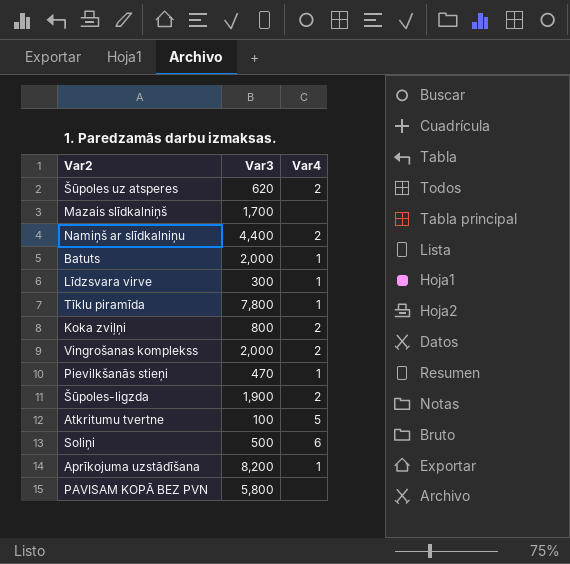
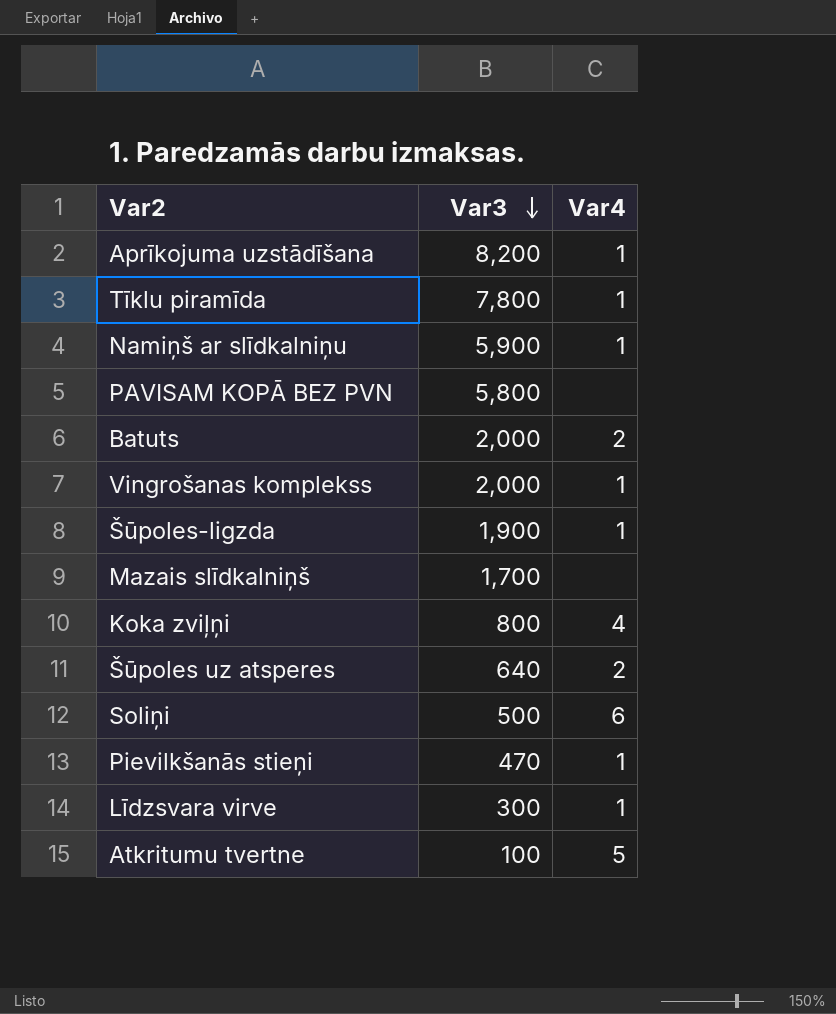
row order: none -> Var3 descending
Namiņš ar slīdkalniņu | Var3: 4,400 -> 5,900
Namiņš ar slīdkalniņu | Var4: 2 -> 1
Batuts | Var4: 1 -> 2
Vingrošanas komplekss | Var4: 2 -> 1
Šūpoles-ligzda | Var4: 2 -> 1
Koka zviļņi | Var4: 2 -> 4
Šūpoles uz atsperes | Var3: 620 -> 640

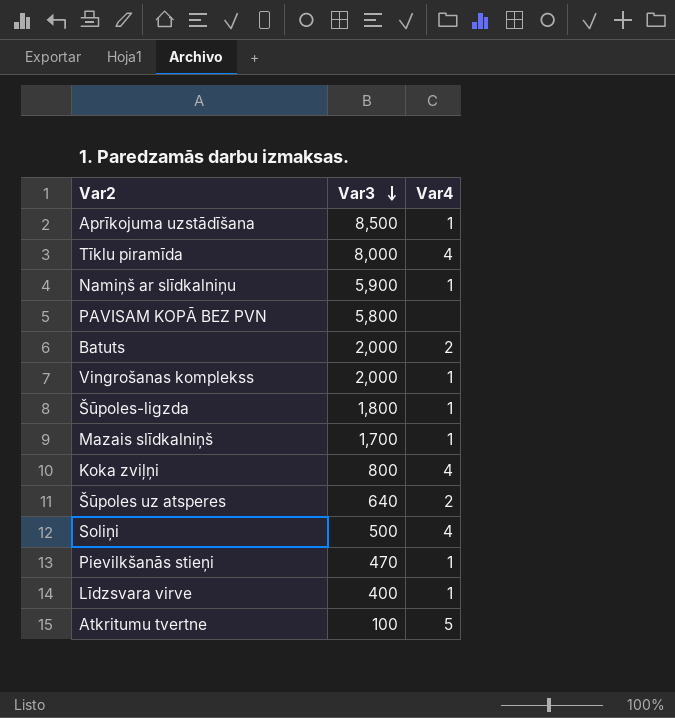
Aprīkojuma uzstādīšana | Var3: 8,200 -> 8,500
Tīklu piramīda | Var3: 7,800 -> 8,000
Tīklu piramīda | Var4: 1 -> 4
Šūpoles-ligzda | Var3: 1,900 -> 1,800
Mazais slīdkalniņš | Var4: none -> 1
Soliņi | Var4: 6 -> 4
Līdzsvara virve | Var3: 300 -> 400

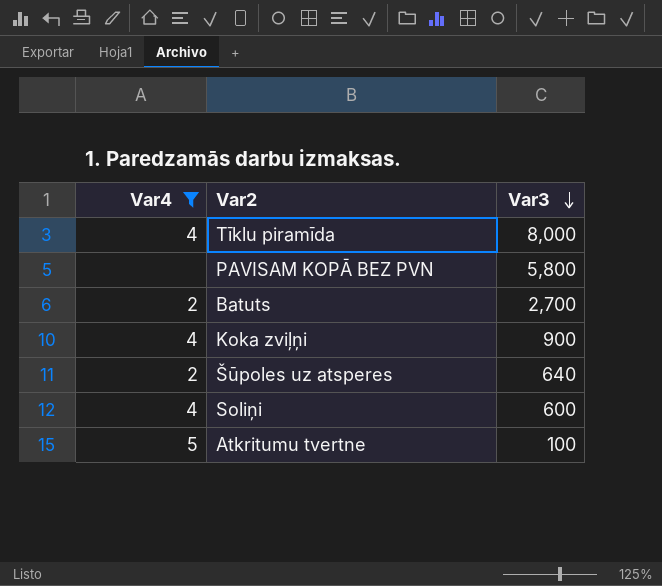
filter: none -> Var4 != 1
column Var4 | position: 3 -> 1
Batuts | Var3: 2,000 -> 2,700
Koka zviļņi | Var3: 800 -> 900
Soliņi | Var3: 500 -> 600

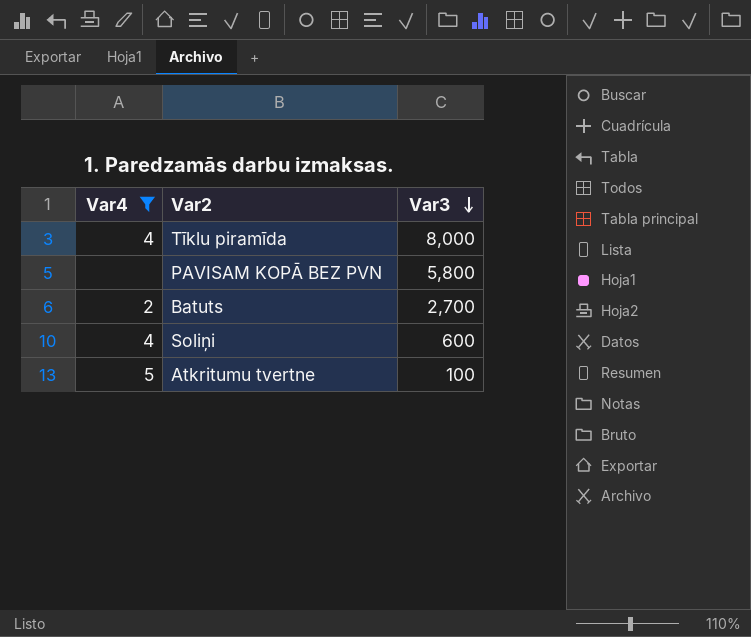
row Koka zviļņi: 4 | 900 -> none
row Šūpoles uz atsperes: 2 | 640 -> none

